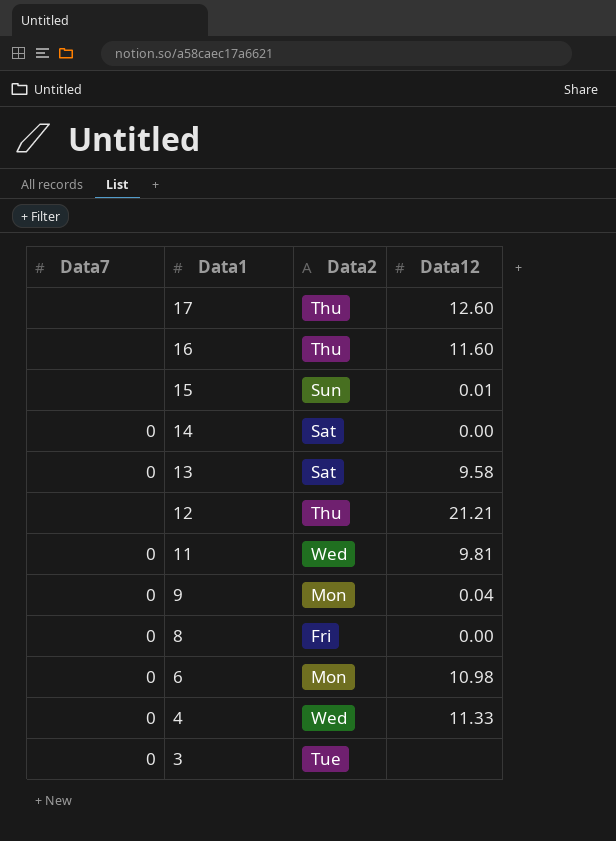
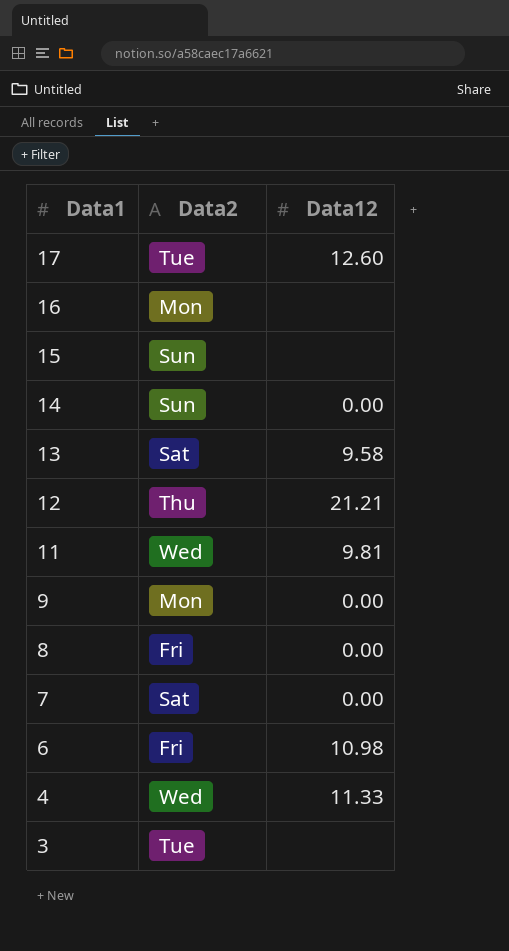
column Data7 | position: 1 -> none
17 | Data2: Thu -> Tue
16 | Data2: Thu -> Mon
16 | Data12: 11.60 -> none
15 | Data12: 0.01 -> none
14 | Data2: Sat -> Sun
9 | Data12: 0.04 -> 0.00
row 7: none -> Sat | 0.00
6 | Data2: Mon -> Fri

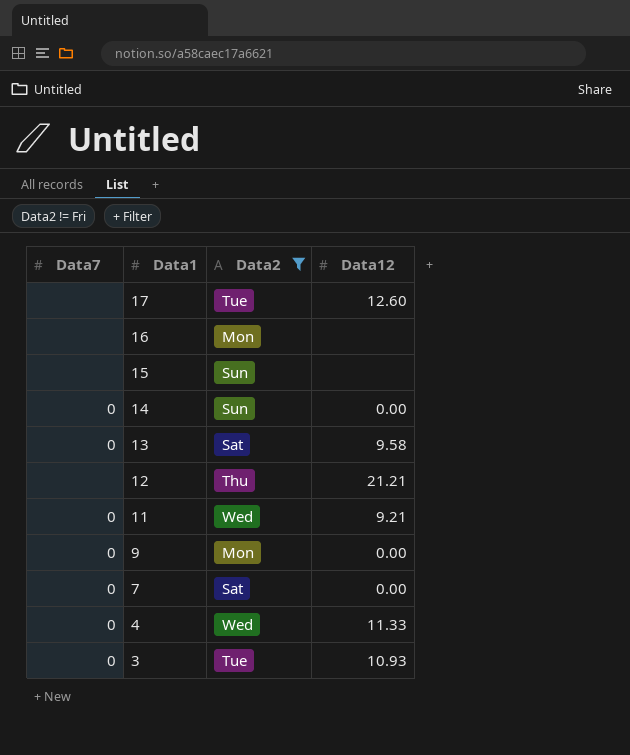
filter: none -> Data2 != Fri
column Data7 | position: none -> 1
11 | Data12: 9.81 -> 9.21
3 | Data12: none -> 10.93

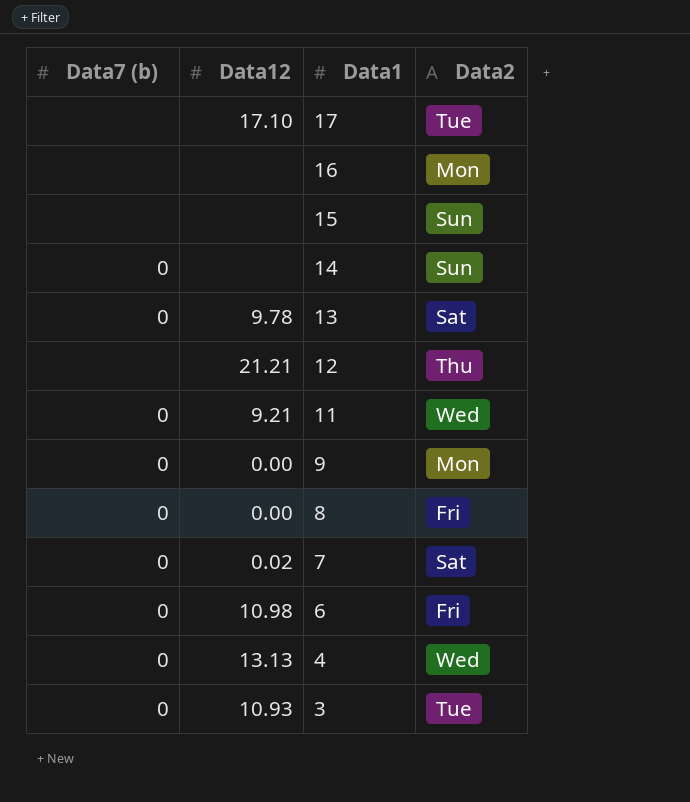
filter: Data2 != Fri -> none
column name: Data7 -> Data7 (b)
column Data12 | position: 4 -> 2
17 | Data12: 12.60 -> 17.10
14 | Data12: 0.00 -> none
13 | Data12: 9.58 -> 9.78
7 | Data12: 0.00 -> 0.02
4 | Data12: 11.33 -> 13.13

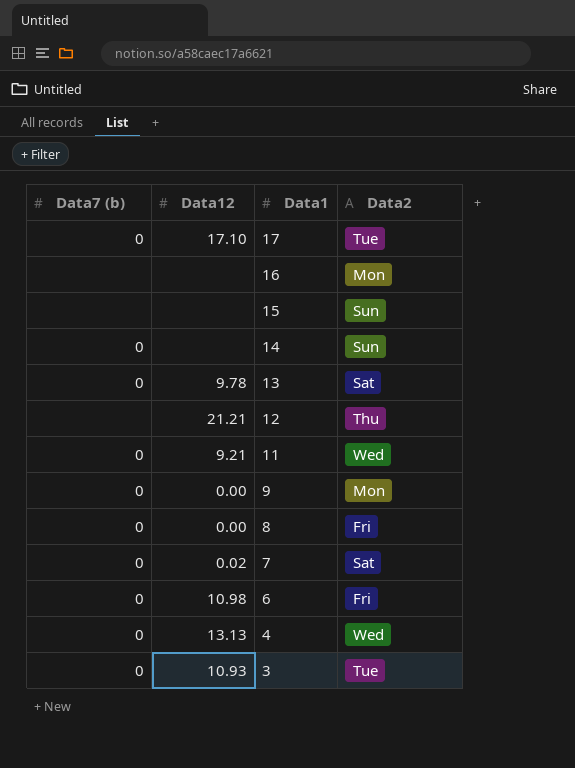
17 | Data7 (b): none -> 0

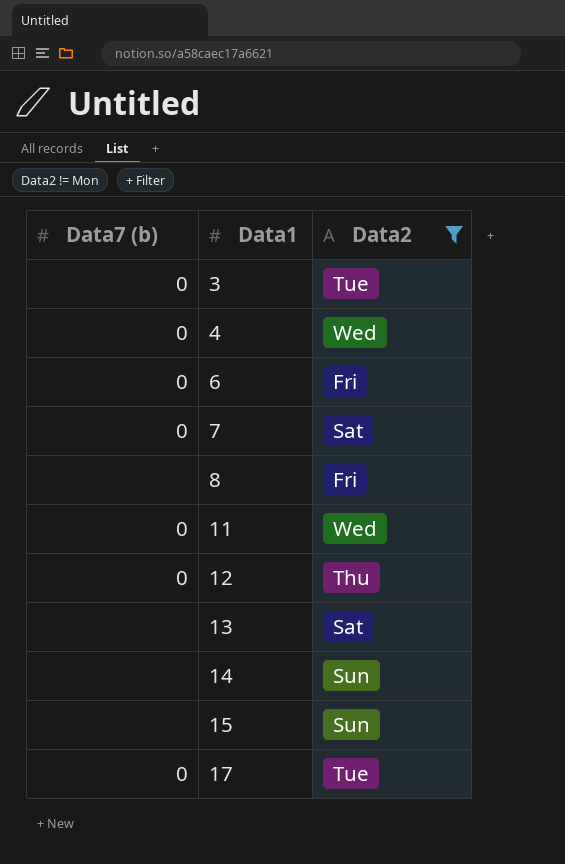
filter: none -> Data2 != Mon
row order: Data1 descending -> Data1 ascending
column Data12 | position: 2 -> none
8 | Data7 (b): 0 -> none
12 | Data7 (b): none -> 0
13 | Data7 (b): 0 -> none
14 | Data7 (b): 0 -> none

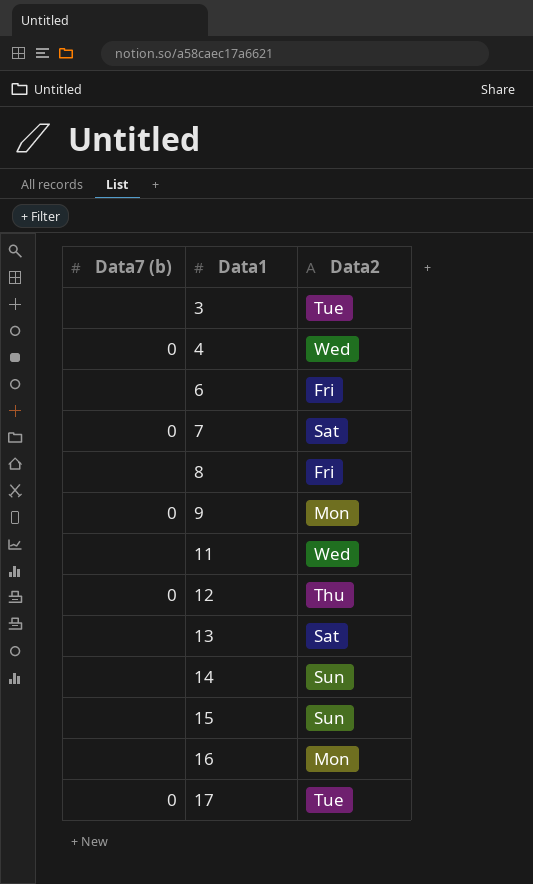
filter: Data2 != Mon -> none
3 | Data7 (b): 0 -> none
6 | Data7 (b): 0 -> none
11 | Data7 (b): 0 -> none

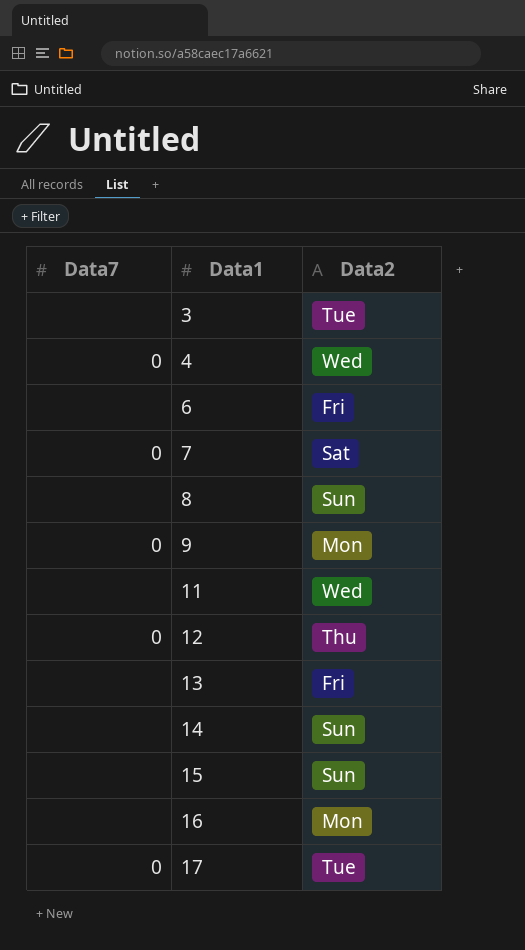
column name: Data7 (b) -> Data7
8 | Data2: Fri -> Sun
13 | Data2: Sat -> Fri

